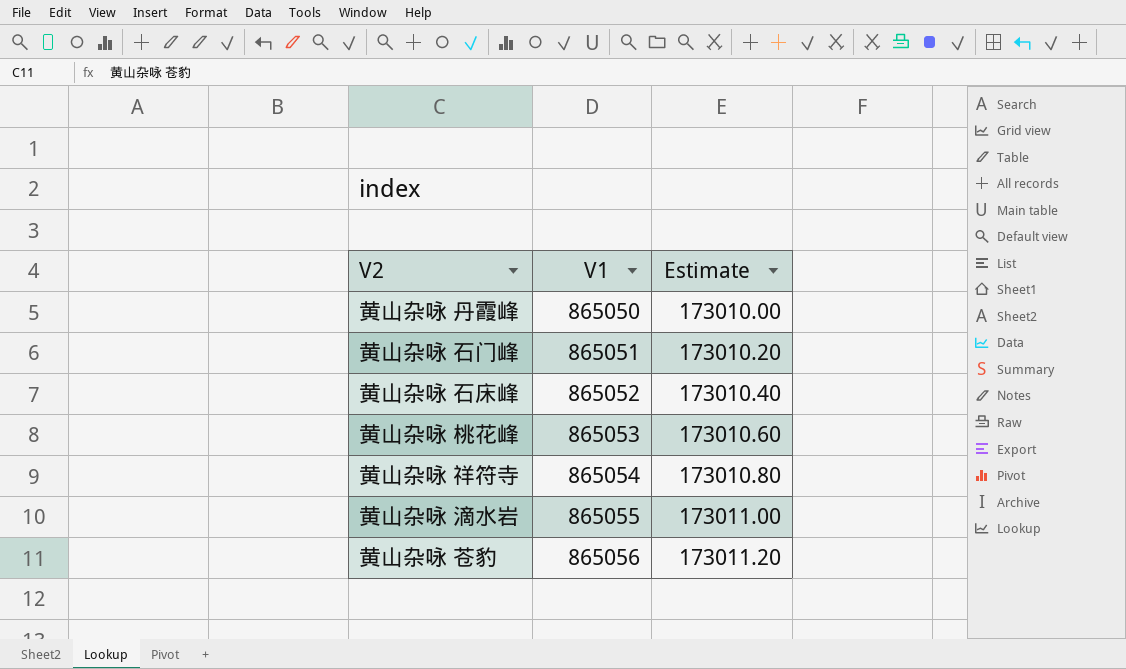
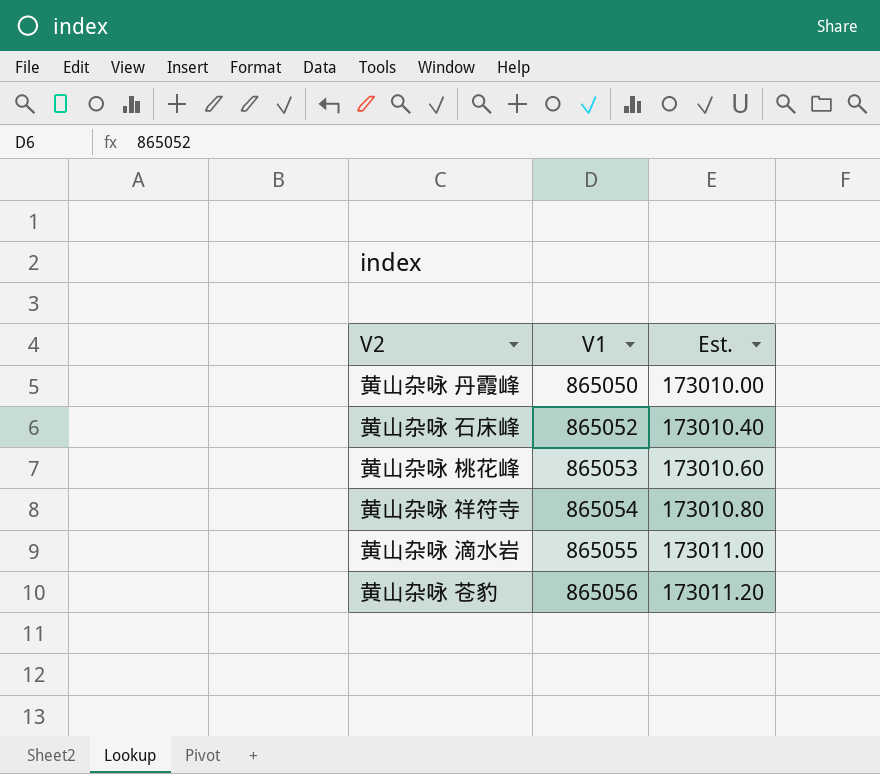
column name: Estimate -> Est.
row 黄山杂咏 石门峰: 865051 | 173010.20 -> none

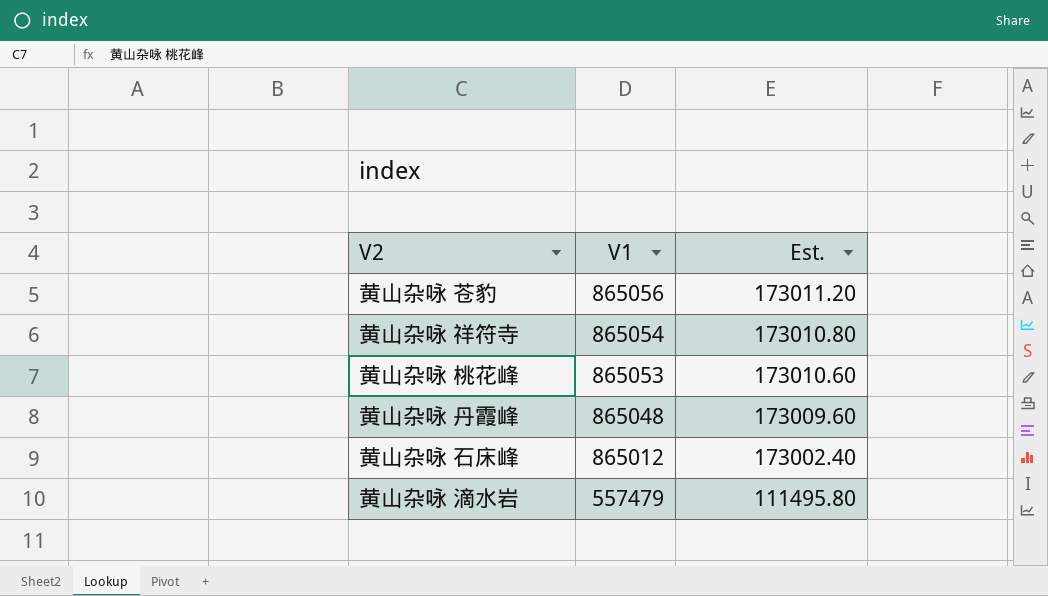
row order: V1 ascending -> V1 descending
黄山杂咏 丹霞峰 | V1: 865050 -> 865048
黄山杂咏 丹霞峰 | Est.: 173010.00 -> 173009.60
黄山杂咏 石床峰 | V1: 865052 -> 865012
黄山杂咏 石床峰 | Est.: 173010.40 -> 173002.40
黄山杂咏 滴水岩 | V1: 865055 -> 557479
黄山杂咏 滴水岩 | Est.: 173011.00 -> 111495.80

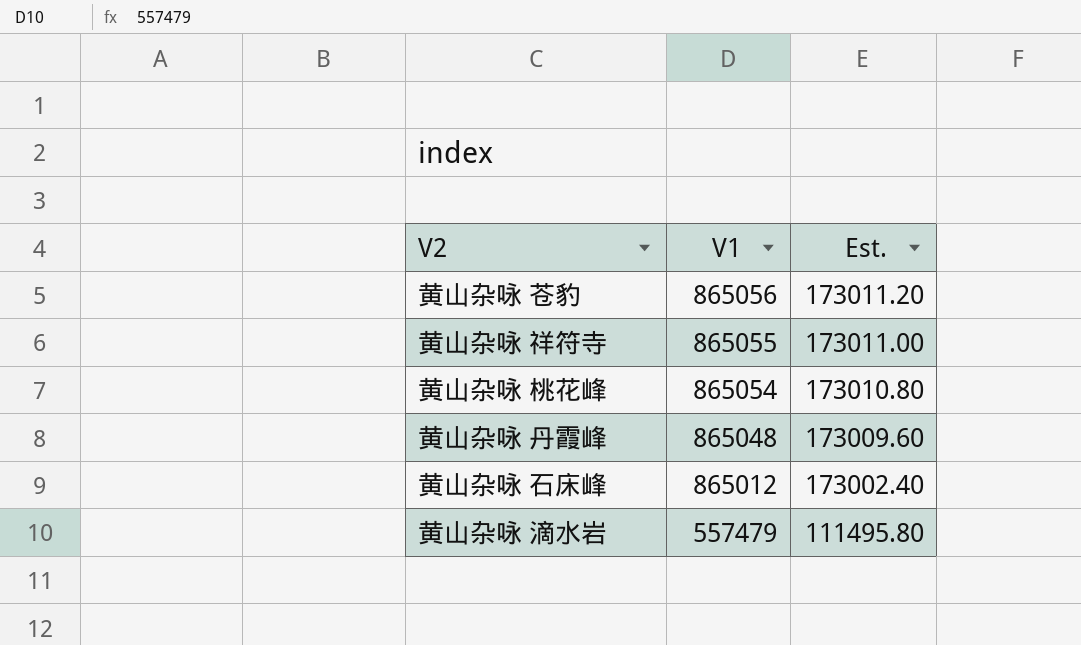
黄山杂咏 祥符寺 | V1: 865054 -> 865055
黄山杂咏 祥符寺 | Est.: 173010.80 -> 173011.00
黄山杂咏 桃花峰 | V1: 865053 -> 865054
黄山杂咏 桃花峰 | Est.: 173010.60 -> 173010.80

